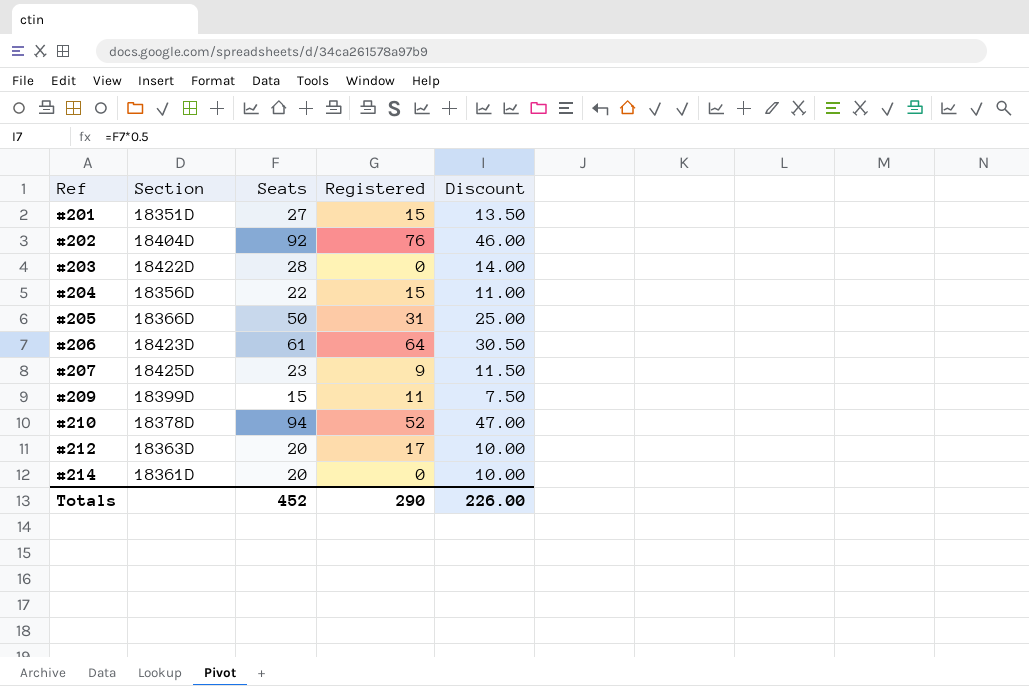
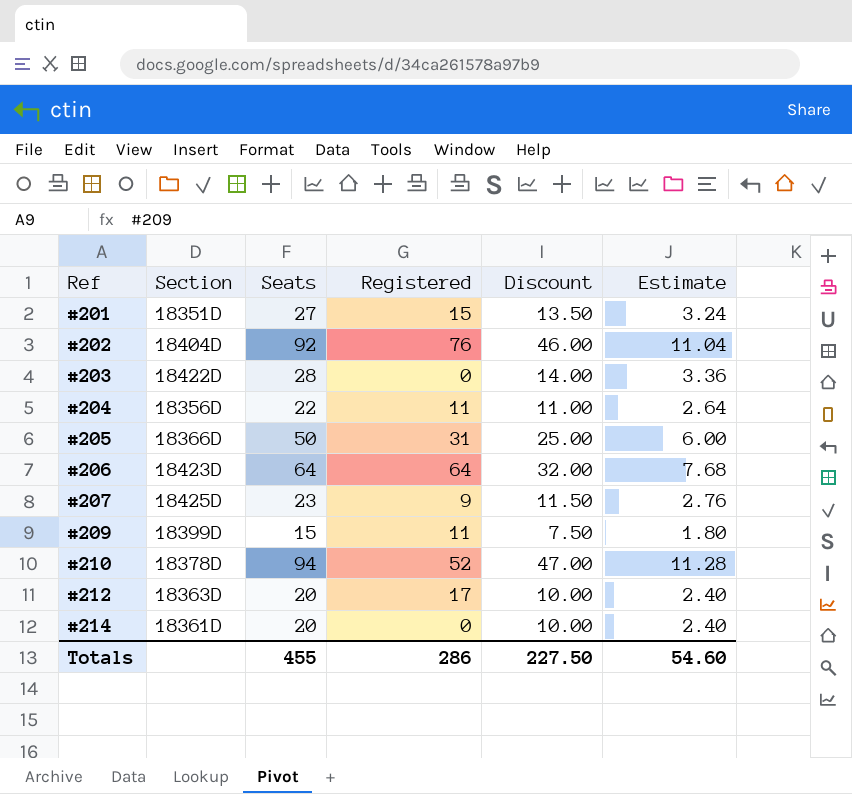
column Estimate | formula: none -> [Seats] * 0.12
#204 | Registered: 15 -> 11
#206 | Seats: 61 -> 64
#206 | Discount: 30.50 -> 32.00
Totals | Seats: 452 -> 455
Totals | Registered: 290 -> 286
Totals | Discount: 226.00 -> 227.50

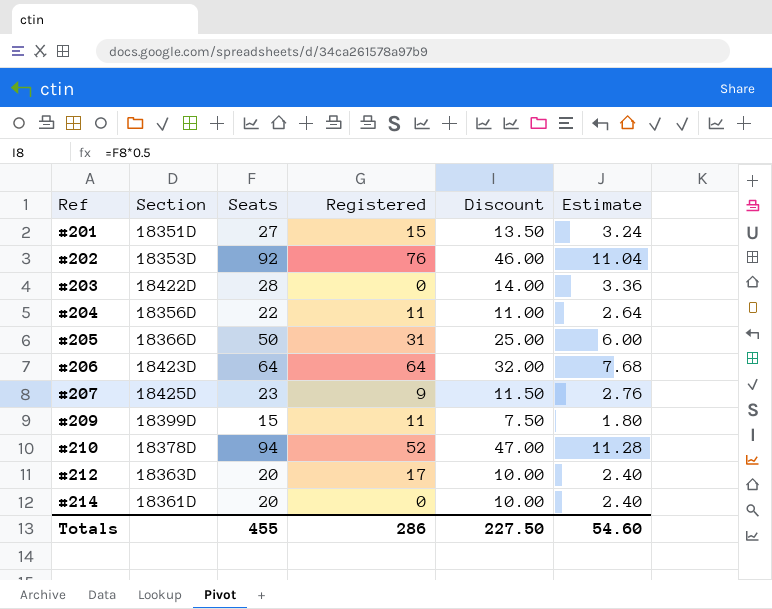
#202 | Section: 18404D -> 18353D

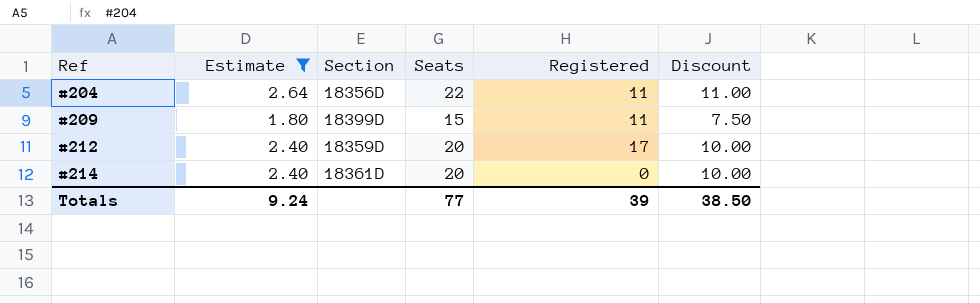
filter: none -> Estimate <= 2.64
column Estimate | position: 6 -> 2
#212 | Section: 18363D -> 18359D
Totals | Estimate: 54.60 -> 9.24
Totals | Seats: 455 -> 77
Totals | Registered: 286 -> 39
Totals | Discount: 227.50 -> 38.50

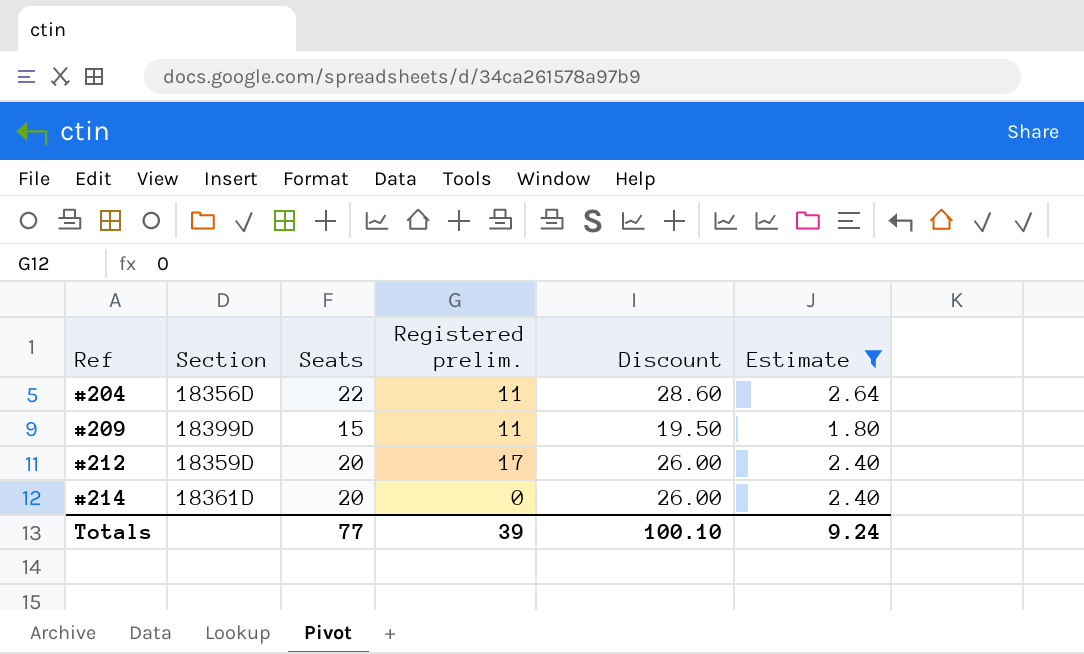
column name: Registered -> Registered prelim.
column Discount | formula: [Seats] * 0.5 -> [Seats] * 1.3
column Estimate | position: 2 -> 6
Totals | Discount: 38.50 -> 100.10

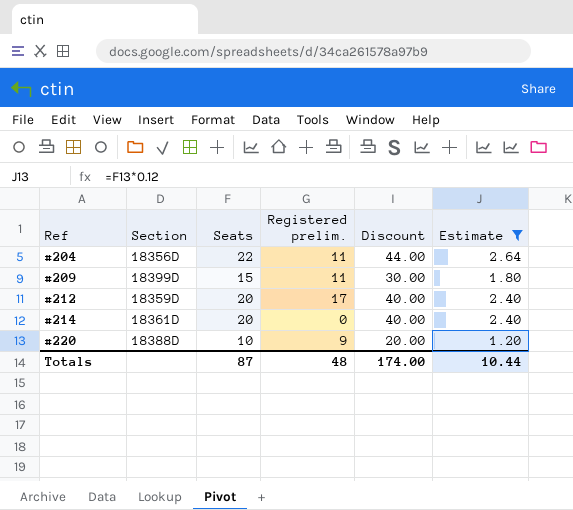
column Discount | formula: [Seats] * 1.3 -> [Seats] * 2
row #220: none -> 18388D | 10 | 9 | 20.00 | 1.20
Totals | Seats: 77 -> 87
Totals | Registered prelim.: 39 -> 48
Totals | Discount: 100.10 -> 174.00
Totals | Estimate: 9.24 -> 10.44

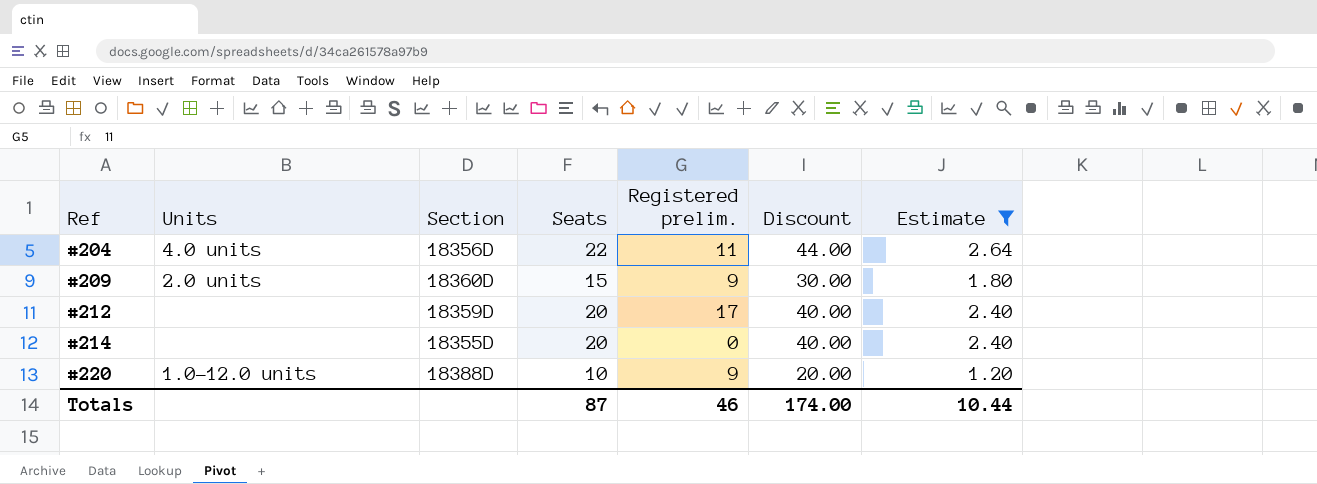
column Units | position: none -> 2
#209 | Section: 18399D -> 18360D
#209 | Registered prelim.: 11 -> 9
#214 | Section: 18361D -> 18355D
Totals | Registered prelim.: 48 -> 46

